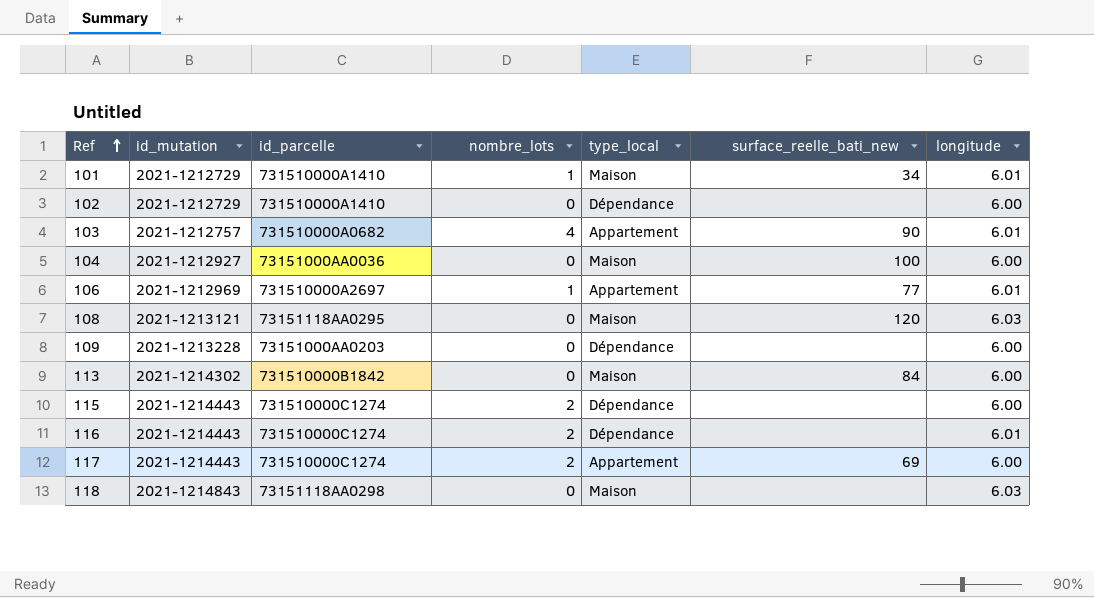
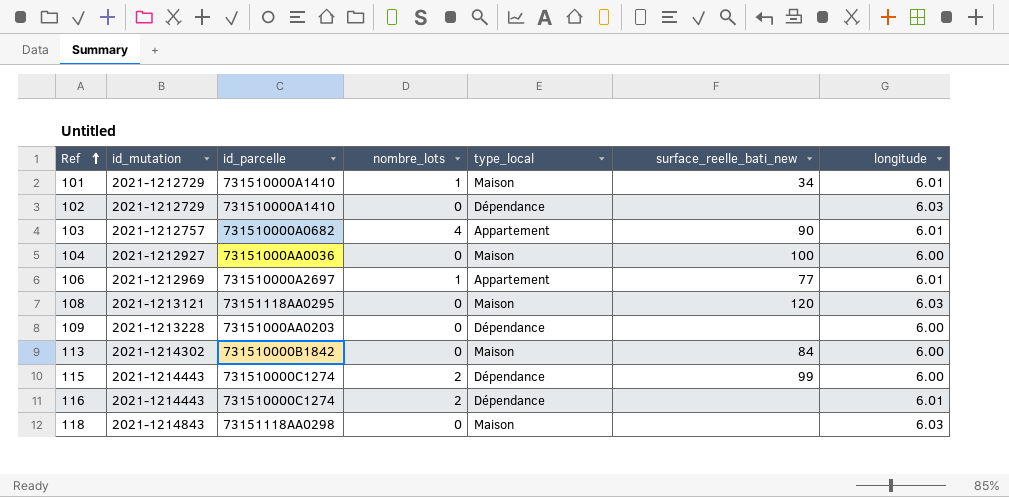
row 117: 2021-1214443 | 731510000C1274 | 2 | Appartement | 69 | 6.00 -> none
102 | longitude: 6.00 -> 6.03
115 | surface_reelle_bati_new: none -> 99

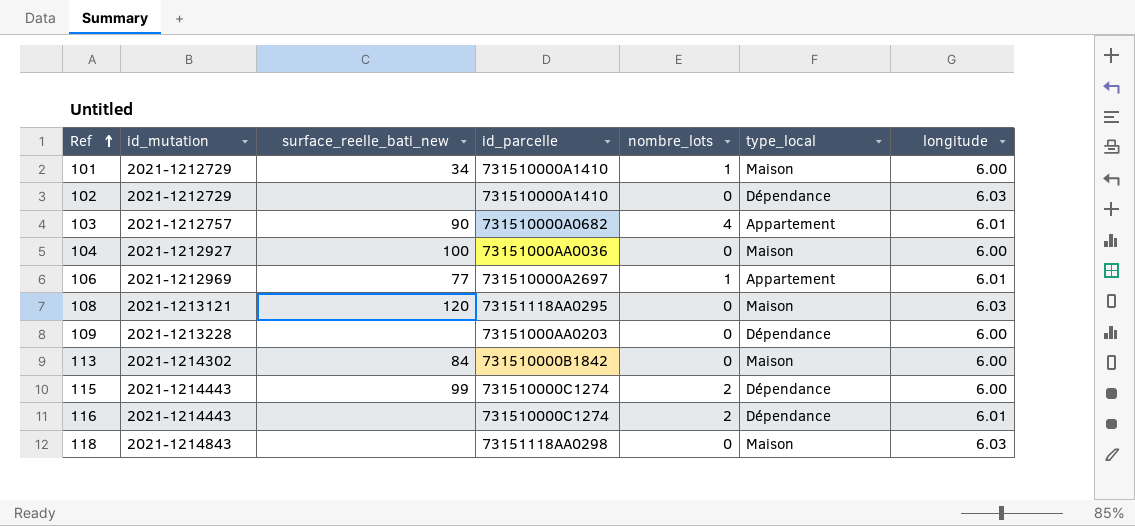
column surface_reelle_bati_new | position: 6 -> 3
101 | longitude: 6.01 -> 6.00

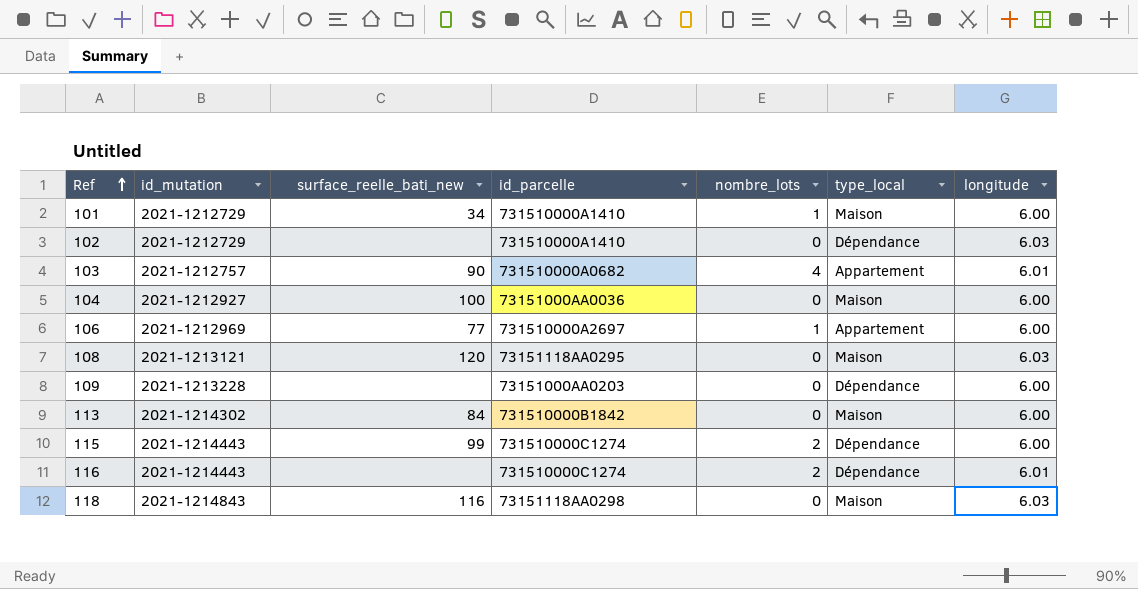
106 | longitude: 6.01 -> 6.00
118 | surface_reelle_bati_new: none -> 116

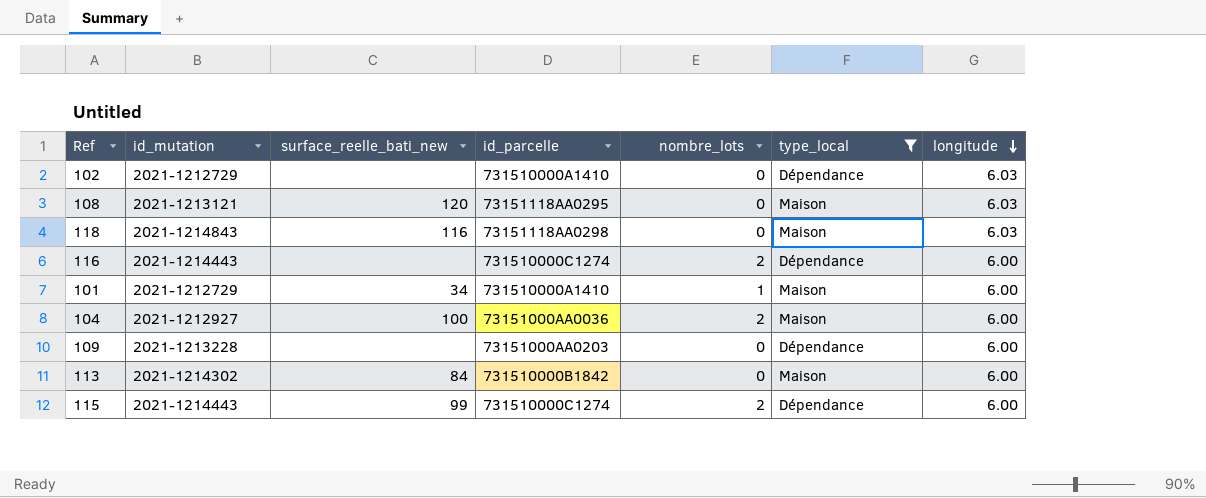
filter: none -> type_local != Appartement
row order: Ref ascending -> longitude descending
116 | longitude: 6.01 -> 6.00
104 | nombre_lots: 0 -> 2

